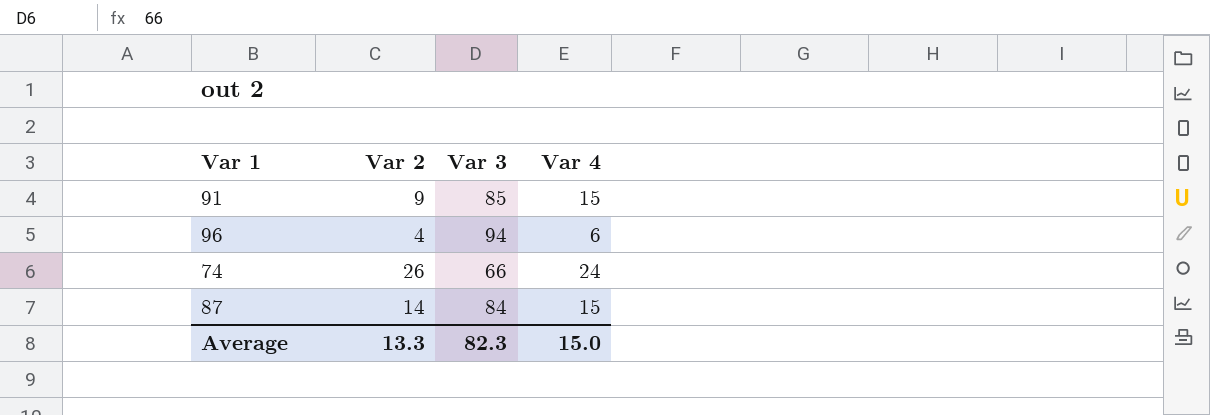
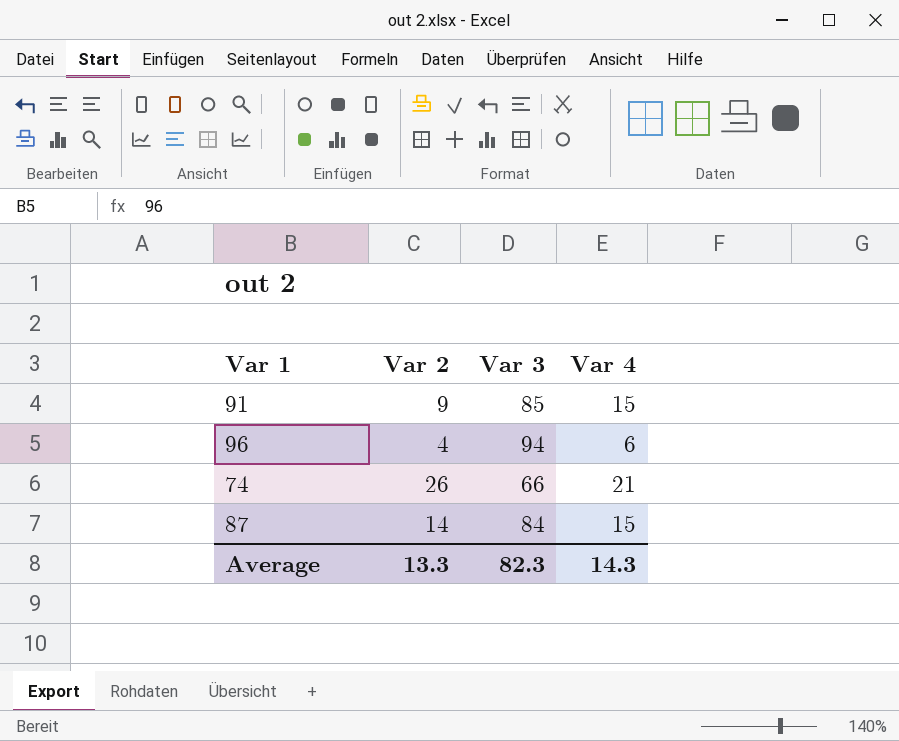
74 | Var 4: 24 -> 21
Average | Var 4: 15.0 -> 14.3

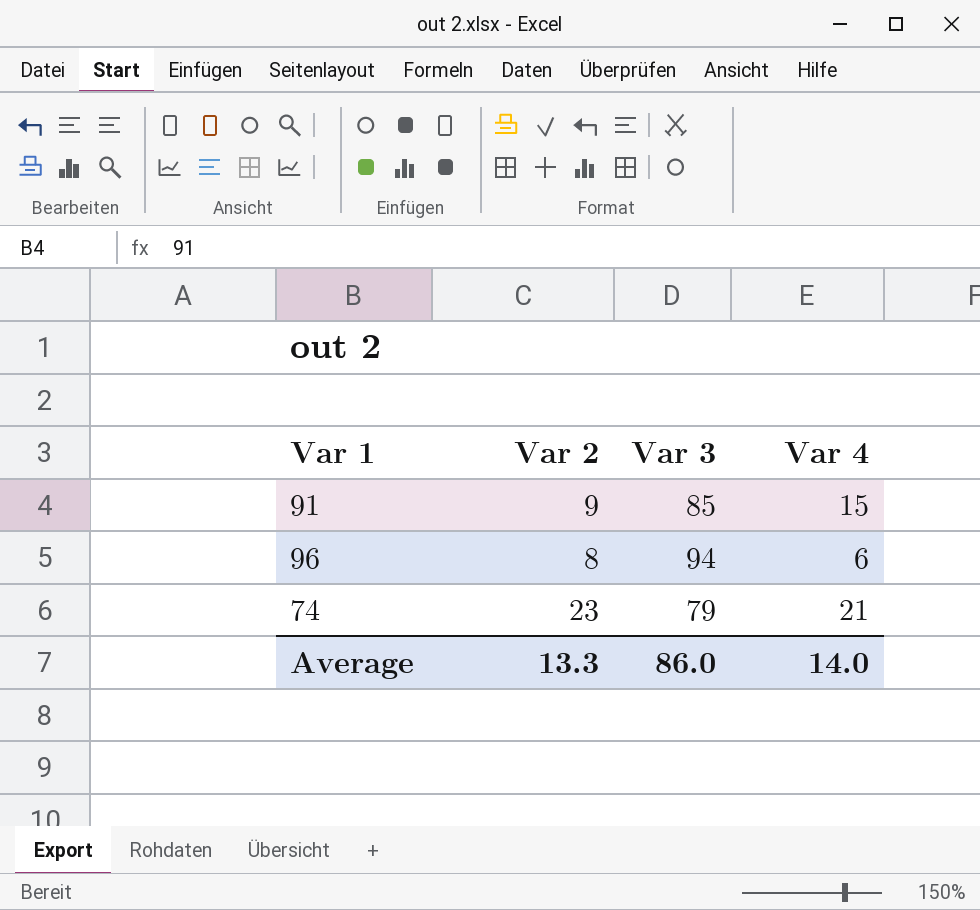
row 87: 14 | 84 | 15 -> none
96 | Var 2: 4 -> 8
74 | Var 2: 26 -> 23
74 | Var 3: 66 -> 79
Average | Var 3: 82.3 -> 86.0
Average | Var 4: 14.3 -> 14.0

